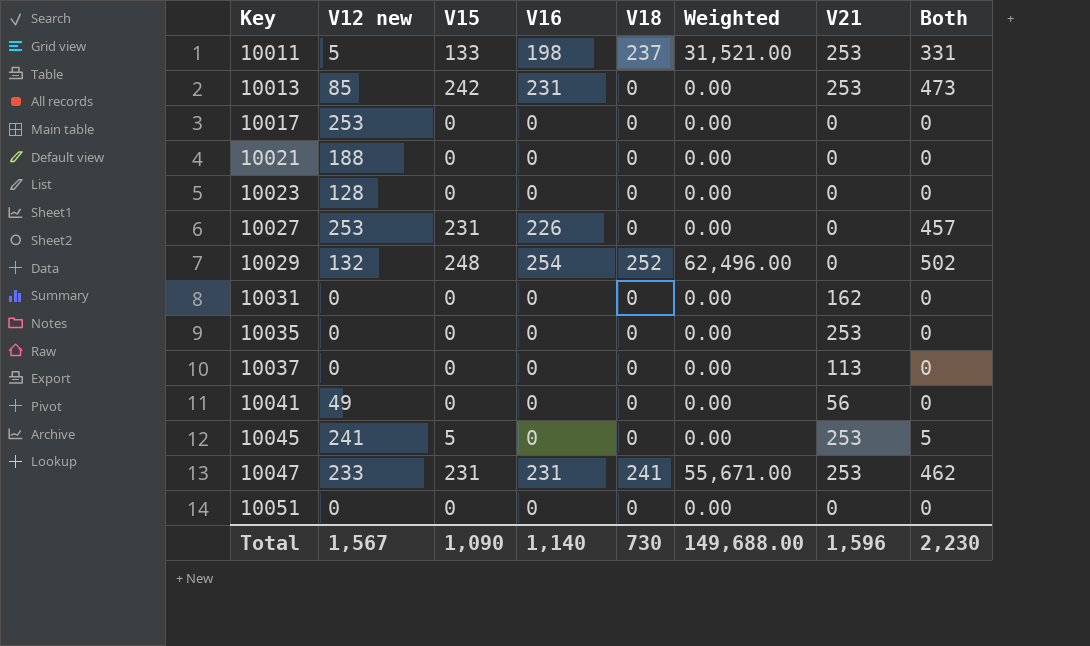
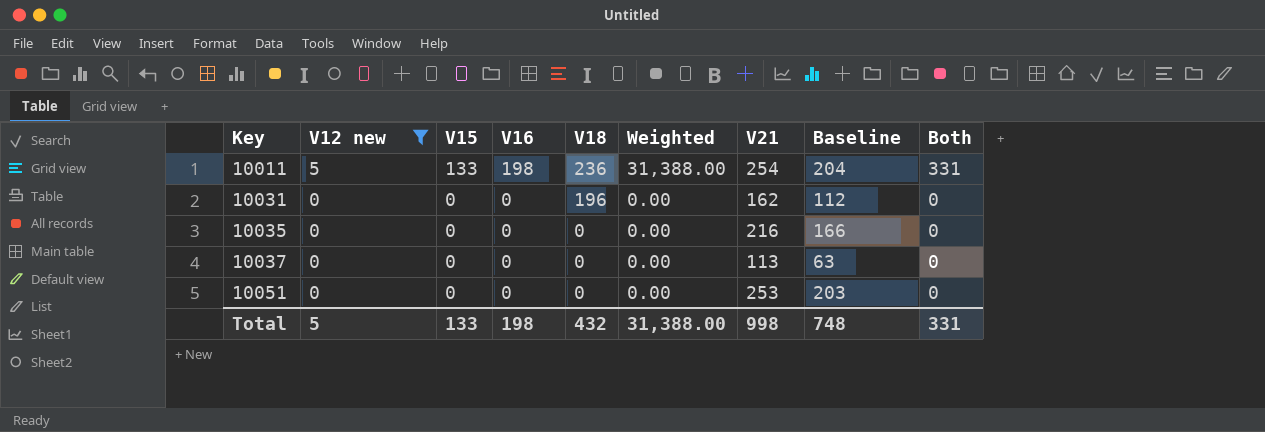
filter: none -> V12 new <= 5
column Baseline | formula: none -> [V21] - 50
10011 | V18: 237 -> 236
10011 | Weighted: 31,521.00 -> 31,388.00
10011 | V21: 253 -> 254
10031 | V18: 0 -> 196
10035 | V21: 253 -> 216
10051 | V21: 0 -> 253
Total | V12 new: 1,567 -> 5
Total | V15: 1,090 -> 133
Total | V16: 1,140 -> 198
Total | V18: 730 -> 432
Total | Weighted: 149,688.00 -> 31,388.00
Total | V21: 1,596 -> 998
Total | Both: 2,230 -> 331

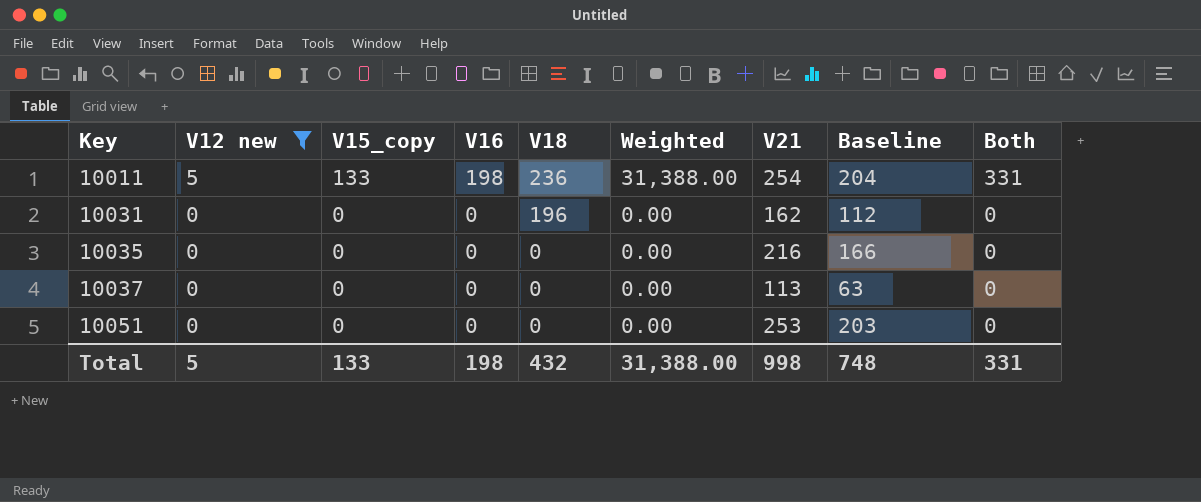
column name: V15 -> V15_copy

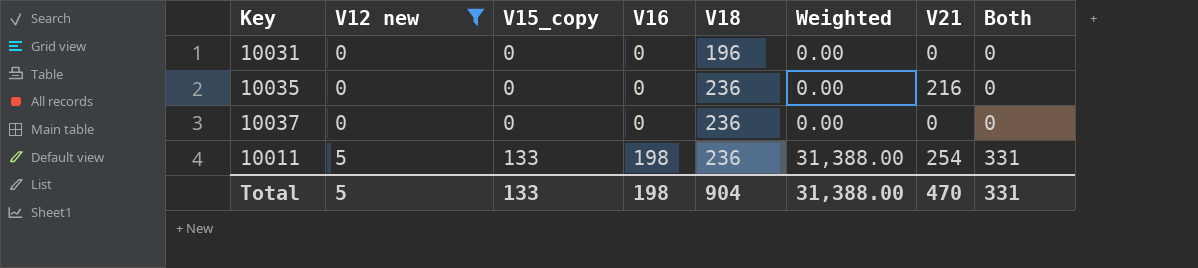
row order: Key ascending -> V12 new ascending
column Baseline | formula: [V21] - 50 -> none
row 10051: 0 | 0 | 0 | 0 | 0.00 | 253 | 203 | 0 -> none
10031 | V21: 162 -> 0
10035 | V18: 0 -> 236
10037 | V18: 0 -> 236
10037 | V21: 113 -> 0
Total | V18: 432 -> 904
Total | V21: 998 -> 470

